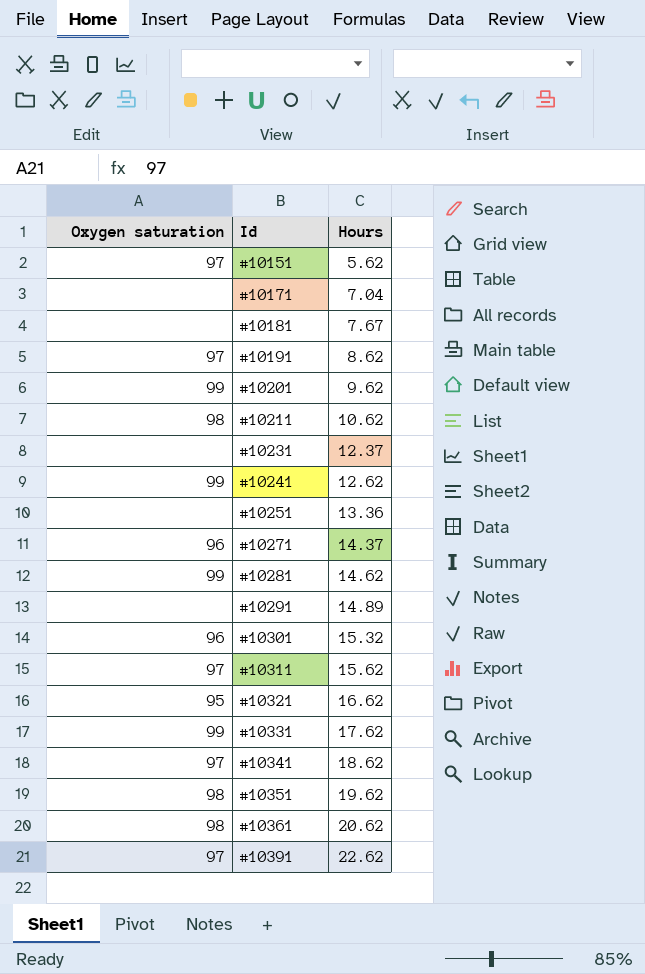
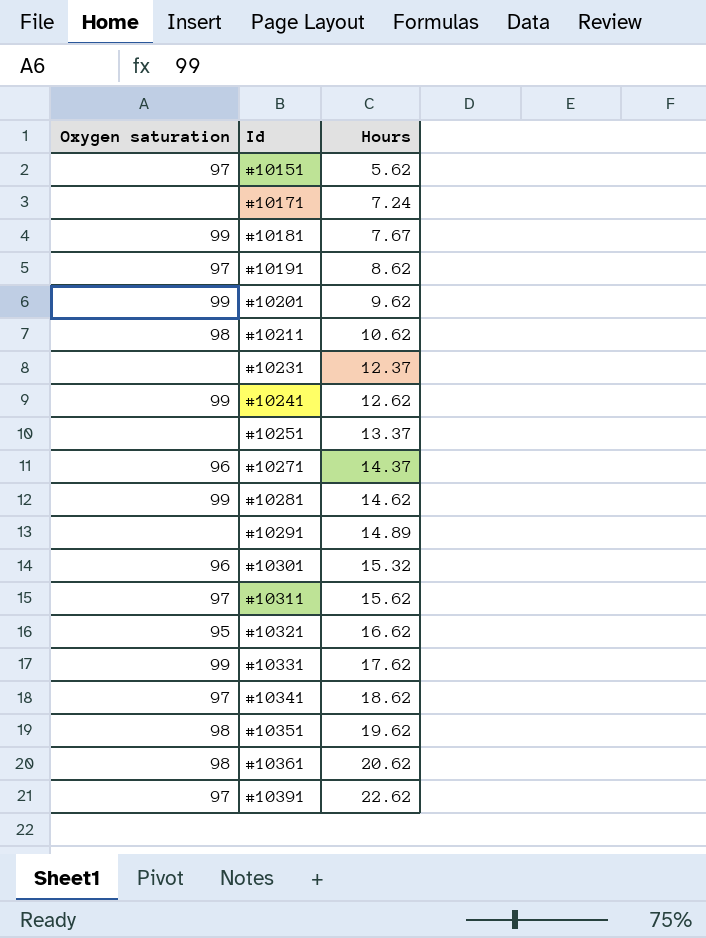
#10171 | Hours: 7.04 -> 7.24
#10181 | Oxygen saturation: none -> 99
#10251 | Hours: 13.36 -> 13.37

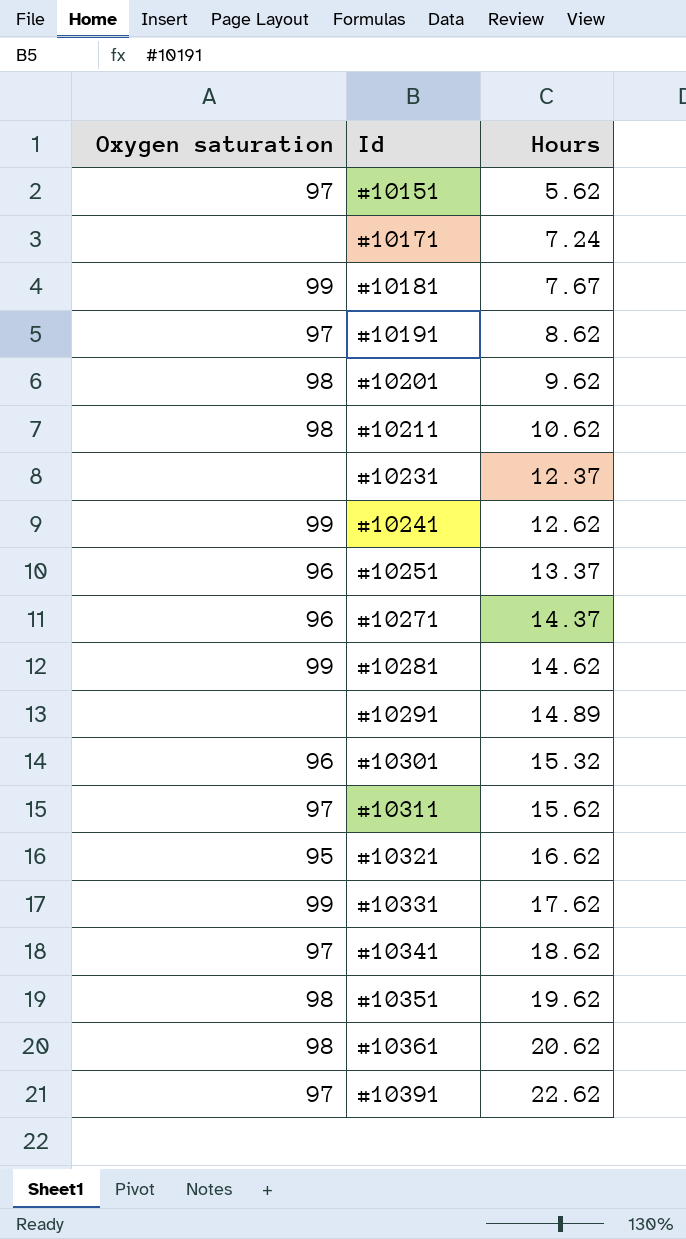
#10201 | Oxygen saturation: 99 -> 98
#10251 | Oxygen saturation: none -> 96

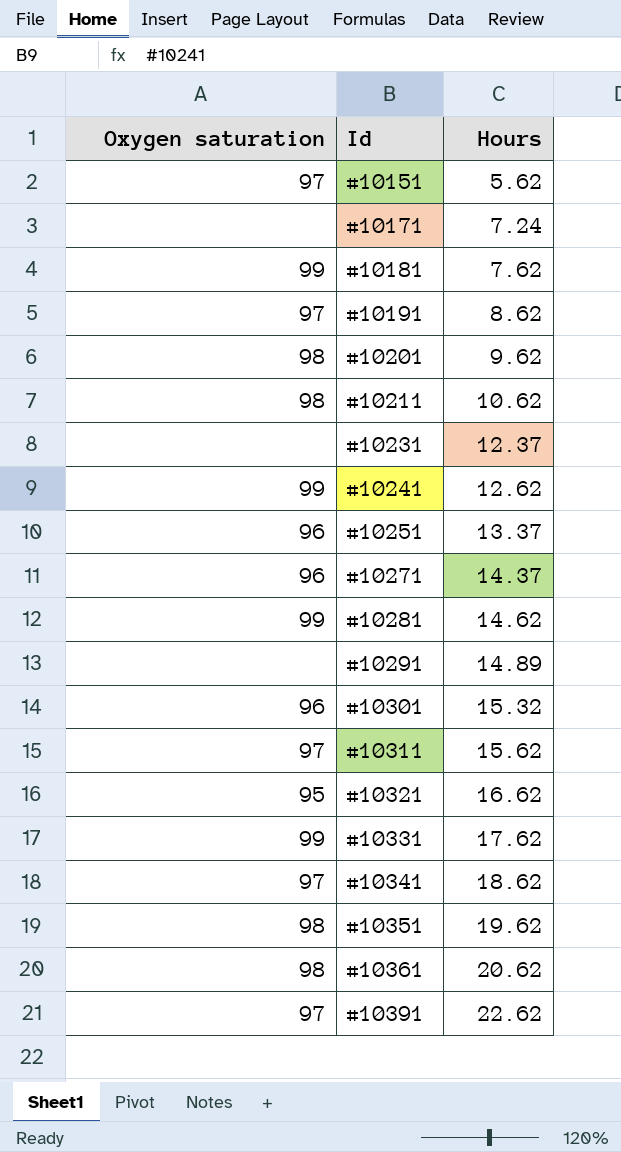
#10181 | Hours: 7.67 -> 7.62

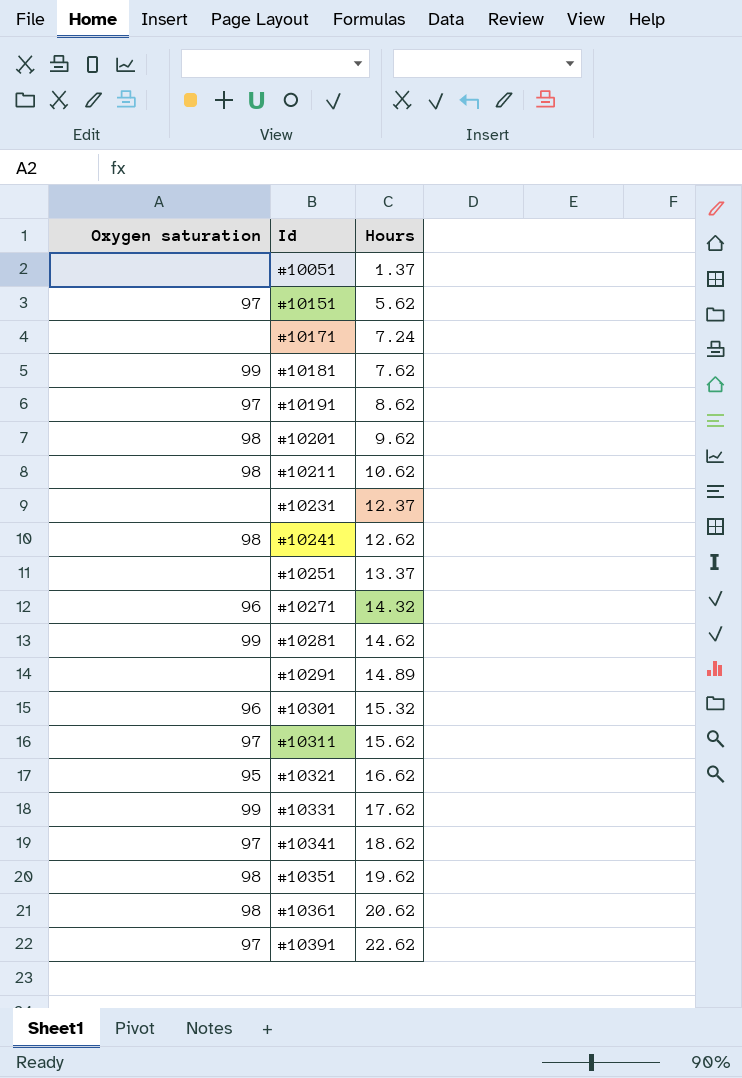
row #10051: none -> none | 1.37
#10241 | Oxygen saturation: 99 -> 98
#10251 | Oxygen saturation: 96 -> none
#10271 | Hours: 14.37 -> 14.32

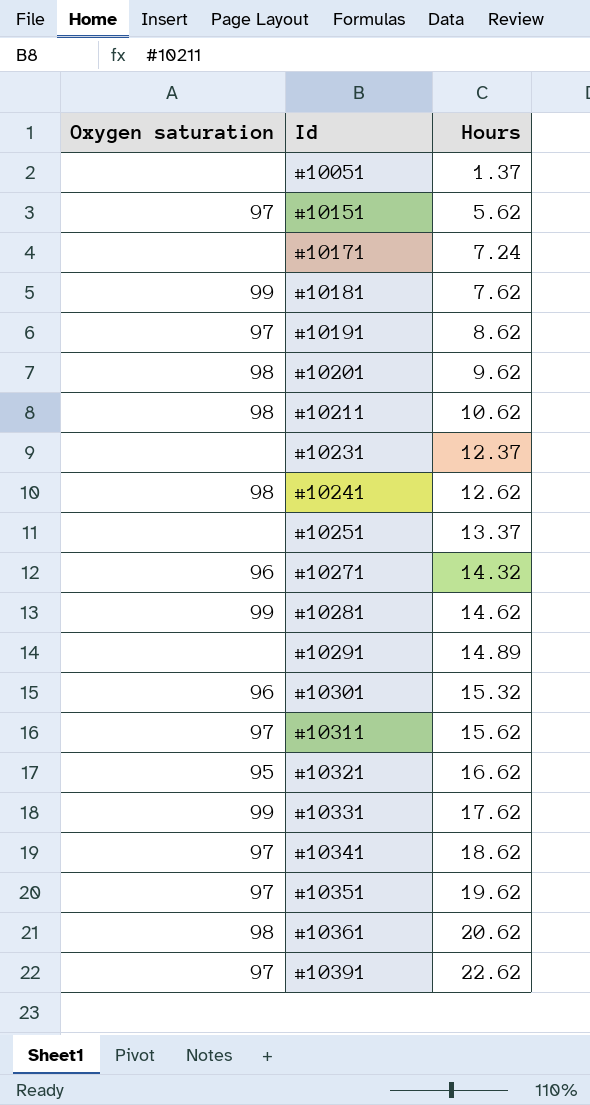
#10351 | Oxygen saturation: 98 -> 97

